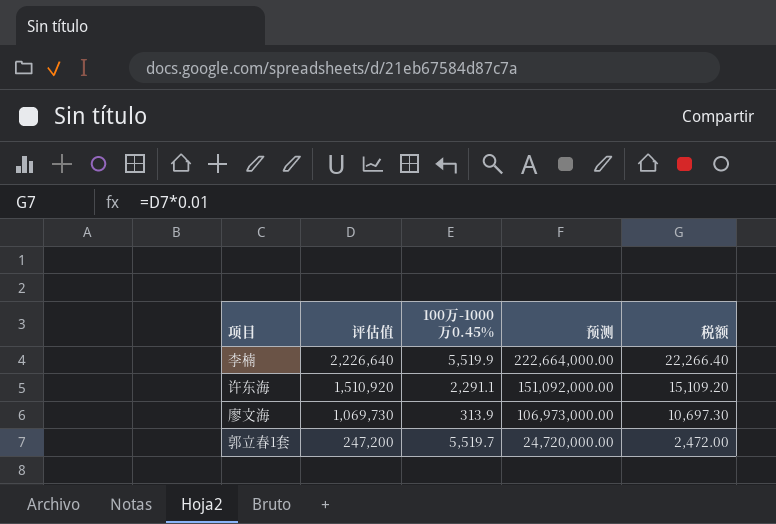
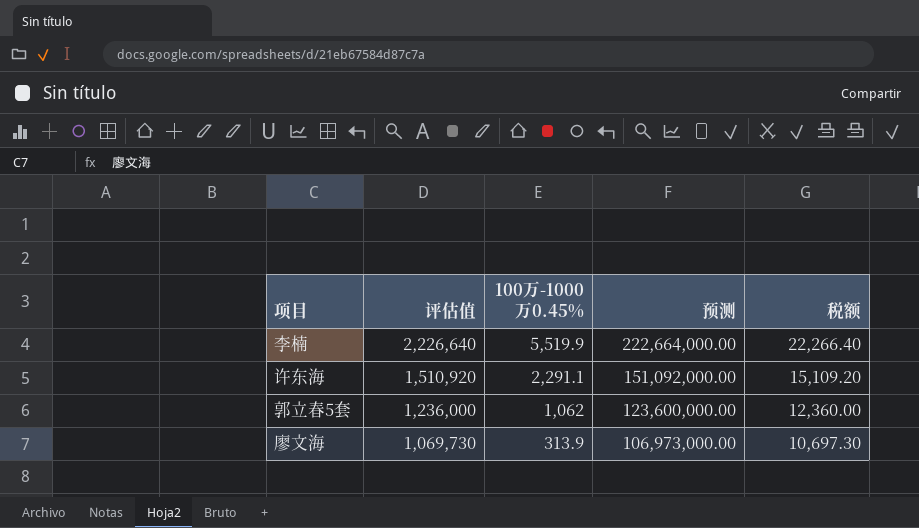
row 郭立春1套: 247,200 | 5,519.7 | 24,720,000.00 | 2,472.00 -> none
row 郭立春5套: none -> 1,236,000 | 1,062 | 123,600,000.00 | 12,360.00

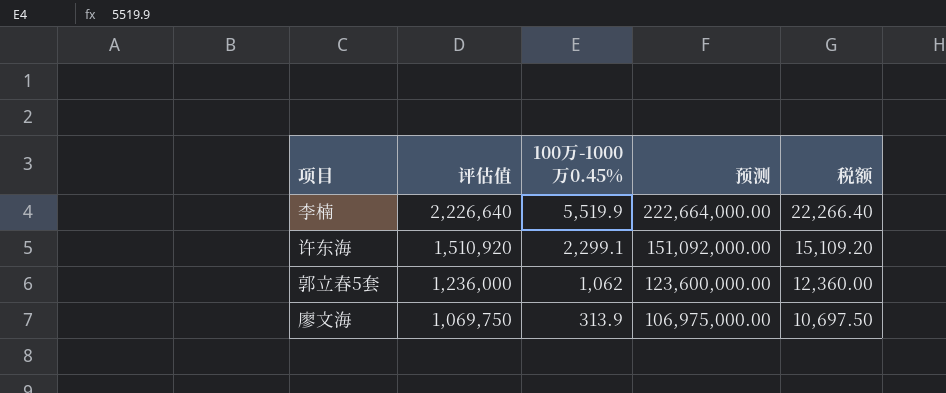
许东海 | 100万-1000万0.45%: 2,291.1 -> 2,299.1
廖文海 | 评估值: 1,069,730 -> 1,069,750
廖文海 | 预测: 106,973,000.00 -> 106,975,000.00
廖文海 | 税额: 10,697.30 -> 10,697.50

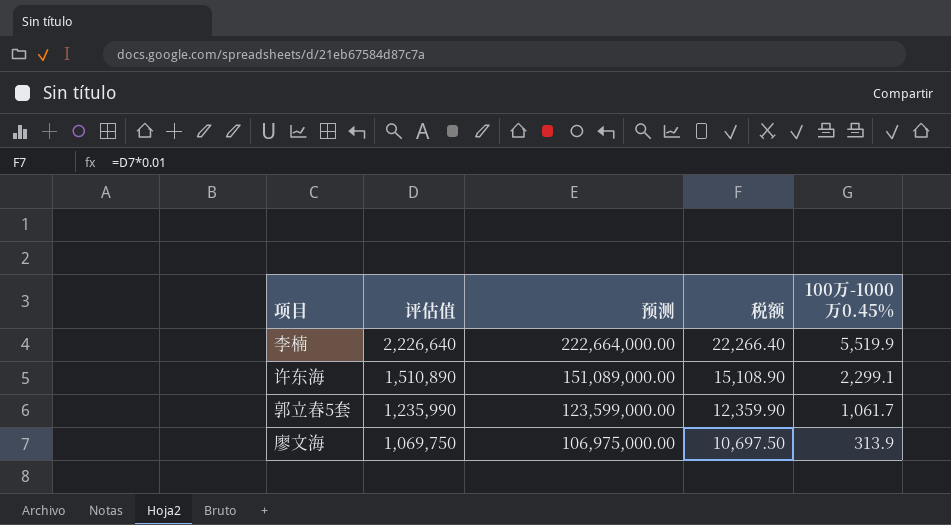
column 100万-1000万0.45% | position: 3 -> 5
许东海 | 评估值: 1,510,920 -> 1,510,890
许东海 | 预测: 151,092,000.00 -> 151,089,000.00
许东海 | 税额: 15,109.20 -> 15,108.90
郭立春5套 | 评估值: 1,236,000 -> 1,235,990
郭立春5套 | 预测: 123,600,000.00 -> 123,599,000.00
郭立春5套 | 税额: 12,360.00 -> 12,359.90
郭立春5套 | 100万-1000万0.45%: 1,062 -> 1,061.7

